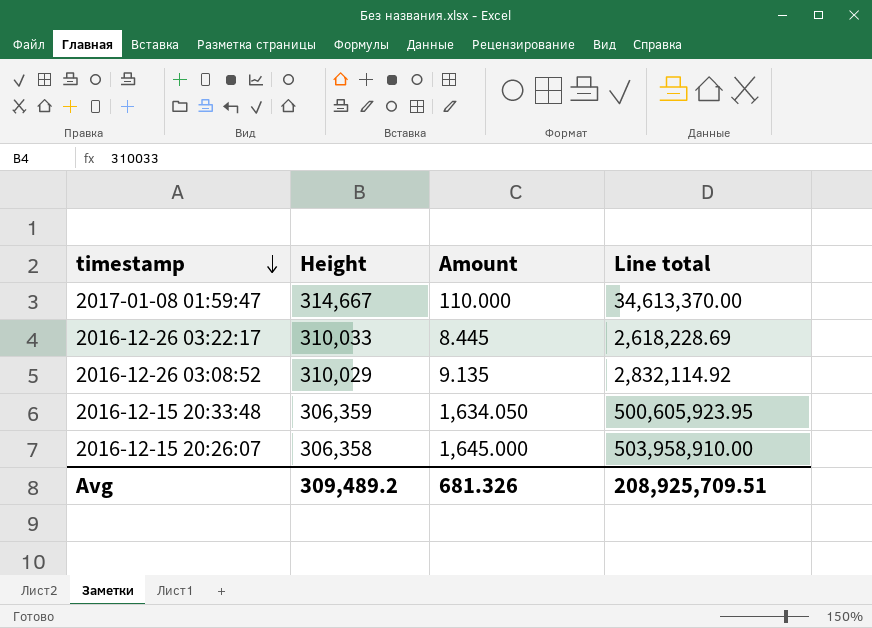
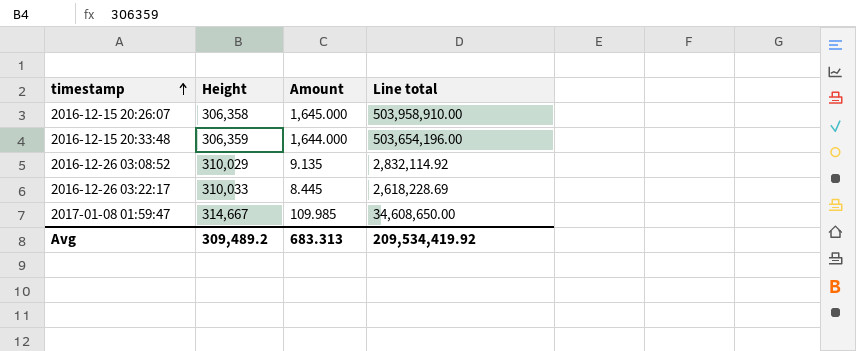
row order: timestamp descending -> timestamp ascending
2016-12-15 20:33:48 | Amount: 1,634.050 -> 1,644.000
2016-12-15 20:33:48 | Line total: 500,605,923.95 -> 503,654,196.00
2017-01-08 01:59:47 | Amount: 110.000 -> 109.985
2017-01-08 01:59:47 | Line total: 34,613,370.00 -> 34,608,650.00
Avg | Amount: 681.326 -> 683.313
Avg | Line total: 208,925,709.51 -> 209,534,419.92

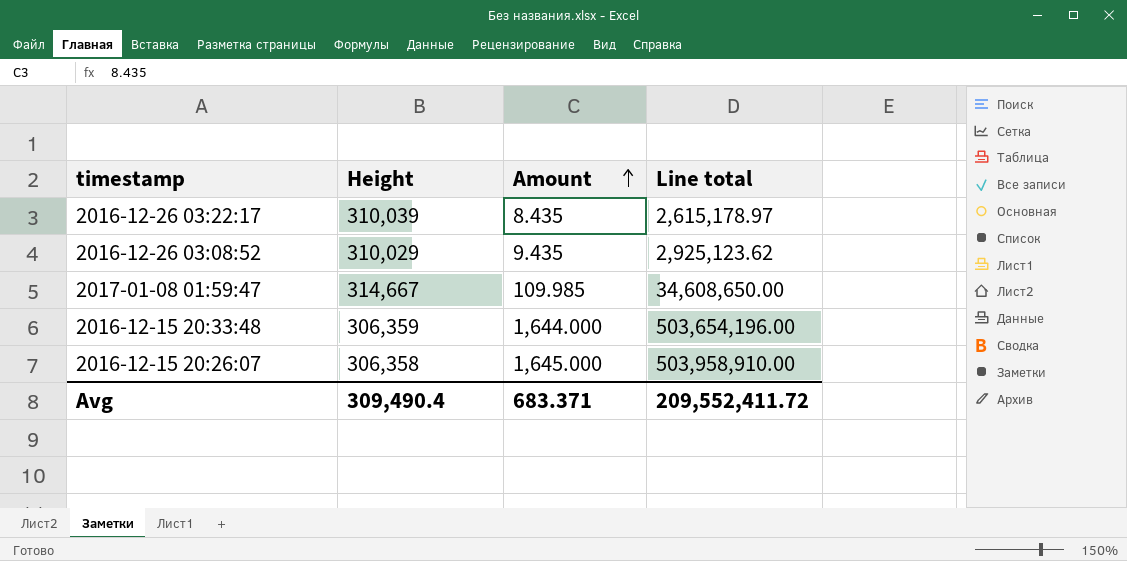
row order: timestamp ascending -> Amount ascending
2016-12-26 03:22:17 | Height: 310,033 -> 310,039
2016-12-26 03:22:17 | Amount: 8.445 -> 8.435
2016-12-26 03:22:17 | Line total: 2,618,228.69 -> 2,615,178.97
2016-12-26 03:08:52 | Amount: 9.135 -> 9.435
2016-12-26 03:08:52 | Line total: 2,832,114.92 -> 2,925,123.62
Avg | Height: 309,489.2 -> 309,490.4
Avg | Amount: 683.313 -> 683.371
Avg | Line total: 209,534,419.92 -> 209,552,411.72

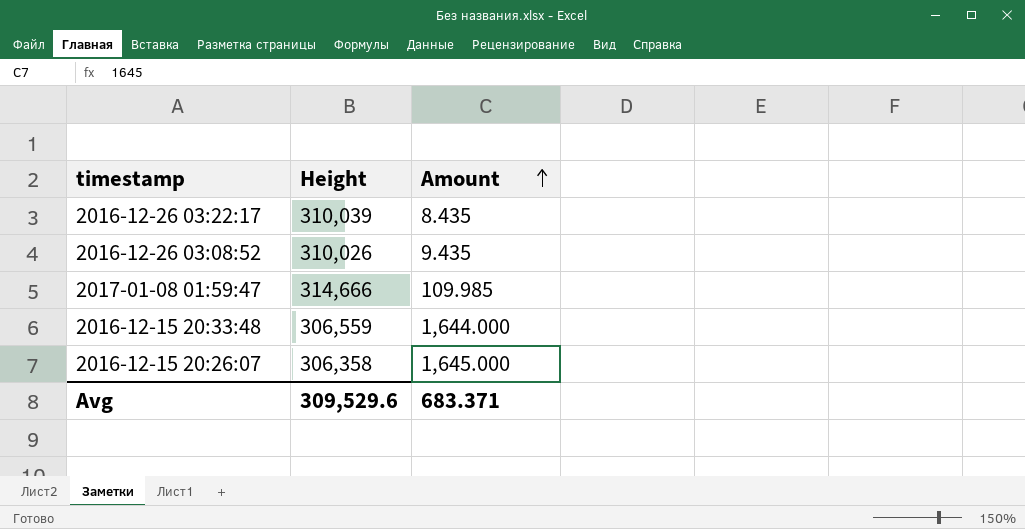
column Line total | formula: [Height] * [Amount] -> none
2016-12-26 03:08:52 | Height: 310,029 -> 310,026
2017-01-08 01:59:47 | Height: 314,667 -> 314,666
2016-12-15 20:33:48 | Height: 306,359 -> 306,559
Avg | Height: 309,490.4 -> 309,529.6

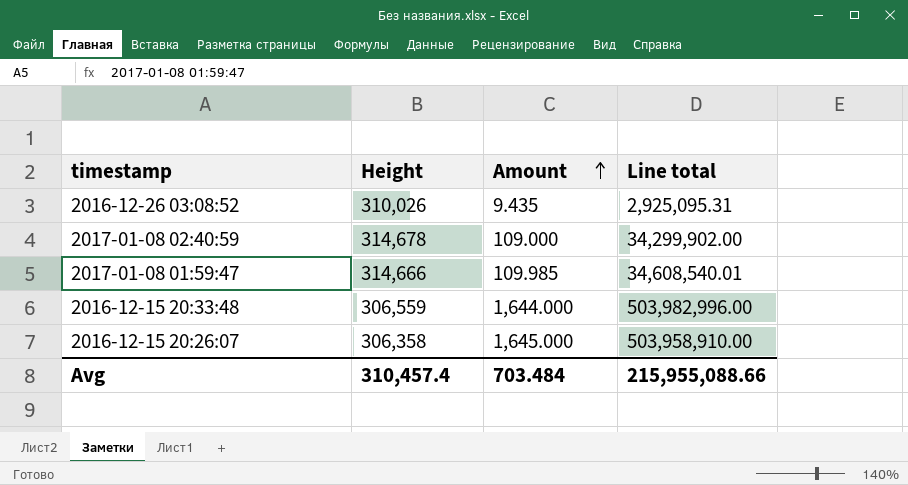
column Line total | formula: none -> [Height] * [Amount]
row 2016-12-26 03:22:17: 310,039 | 8.435 -> none
row 2017-01-08 02:40:59: none -> 314,678 | 109.000 | 34,299,902.00
Avg | Height: 309,529.6 -> 310,457.4
Avg | Amount: 683.371 -> 703.484

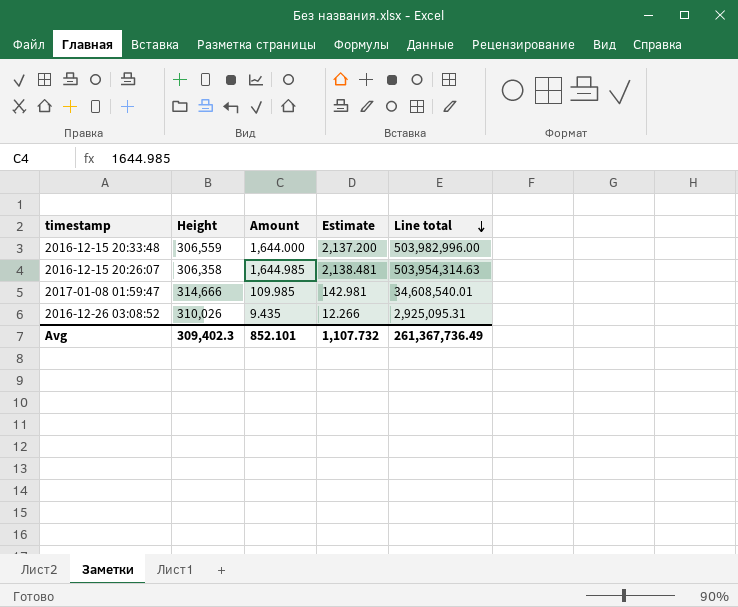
row order: Amount ascending -> Line total descending
column Estimate | formula: none -> [Amount] * 1.3
row 2017-01-08 02:40:59: 314,678 | 109.000 | 34,299,902.00 -> none
2016-12-15 20:26:07 | Amount: 1,645.000 -> 1,644.985
2016-12-15 20:26:07 | Line total: 503,958,910.00 -> 503,954,314.63
Avg | Height: 310,457.4 -> 309,402.3
Avg | Amount: 703.484 -> 852.101
Avg | Line total: 215,955,088.66 -> 261,367,736.49

